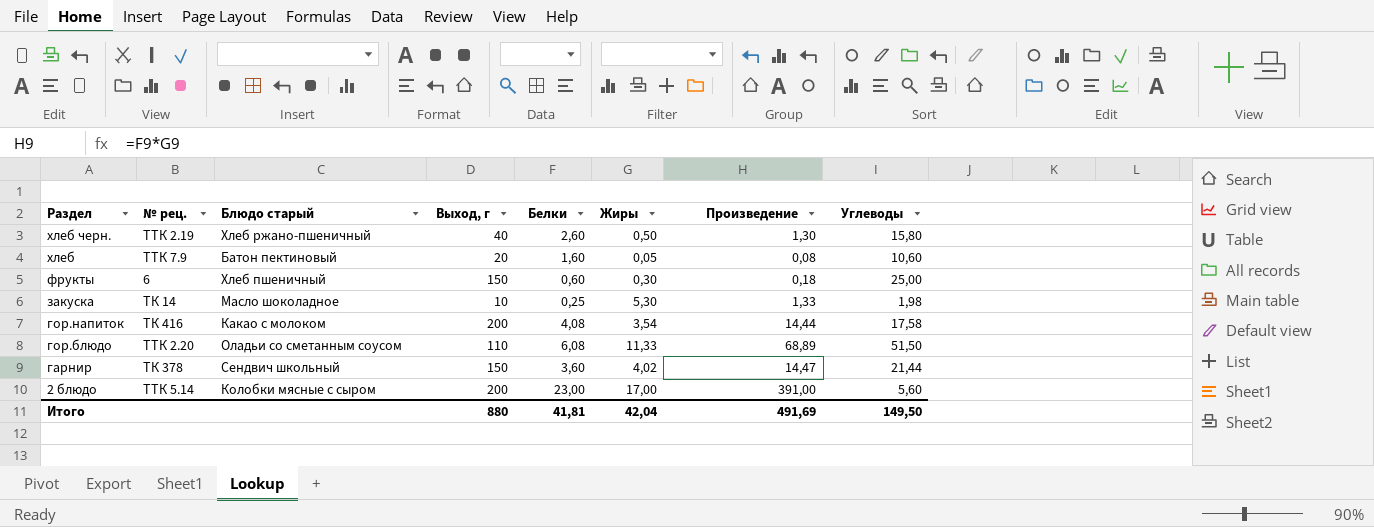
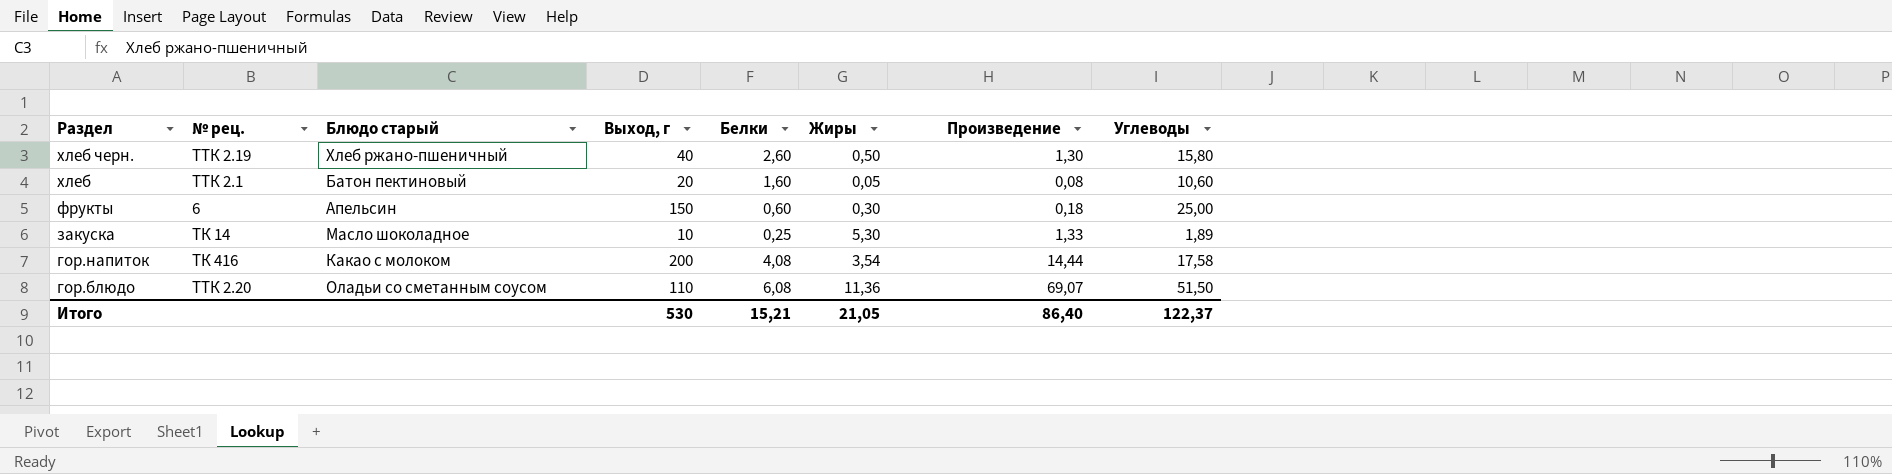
row гарнир: ТК 378 | Сендвич школьный | 150 | 3,60 | 4,02 | 14,47 | 21,44 -> none
row 2 блюдо: ТТК 5.14 | Колобки мясные с сыром | 200 | 23,00 | 17,00 | 391,00 | 5,60 -> none
хлеб | № рец.: ТТК 7.9 -> ТТК 2.1
фрукты | Блюдо старый: Хлеб пшеничный -> Апельсин
закуска | Углеводы: 1,98 -> 1,89
гор.блюдо | Жиры: 11,33 -> 11,36
гор.блюдо | Произведение: 68,89 -> 69,07
Итого | Выход, г: 880 -> 530
Итого | Белки: 41,81 -> 15,21
Итого | Жиры: 42,04 -> 21,05
Итого | Произведение: 491,69 -> 86,40
Итого | Углеводы: 149,50 -> 122,37

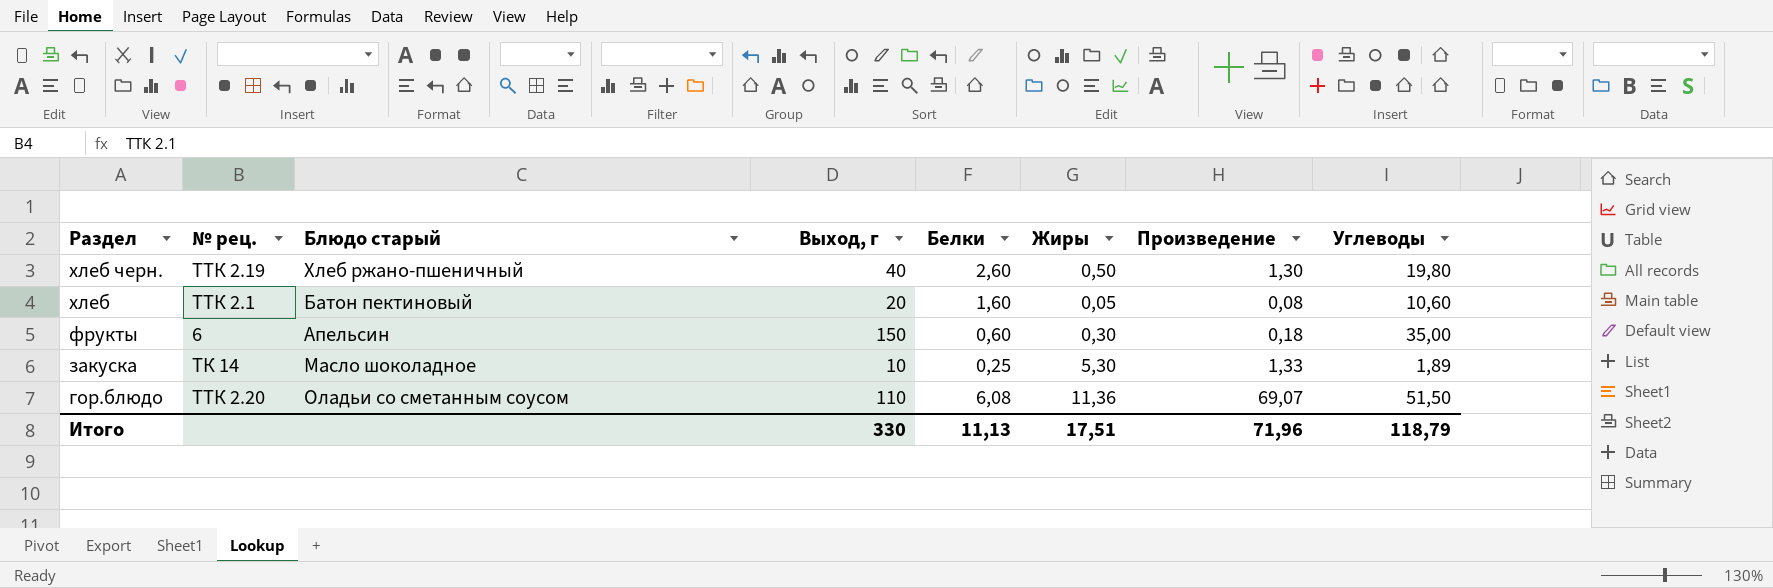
row гор.напиток: ТК 416 | Какао с молоком | 200 | 4,08 | 3,54 | 14,44 | 17,58 -> none
хлеб черн. | Углеводы: 15,80 -> 19,80
фрукты | Углеводы: 25,00 -> 35,00
Итого | Выход, г: 530 -> 330
Итого | Белки: 15,21 -> 11,13
Итого | Жиры: 21,05 -> 17,51
Итого | Произведение: 86,40 -> 71,96
Итого | Углеводы: 122,37 -> 118,79

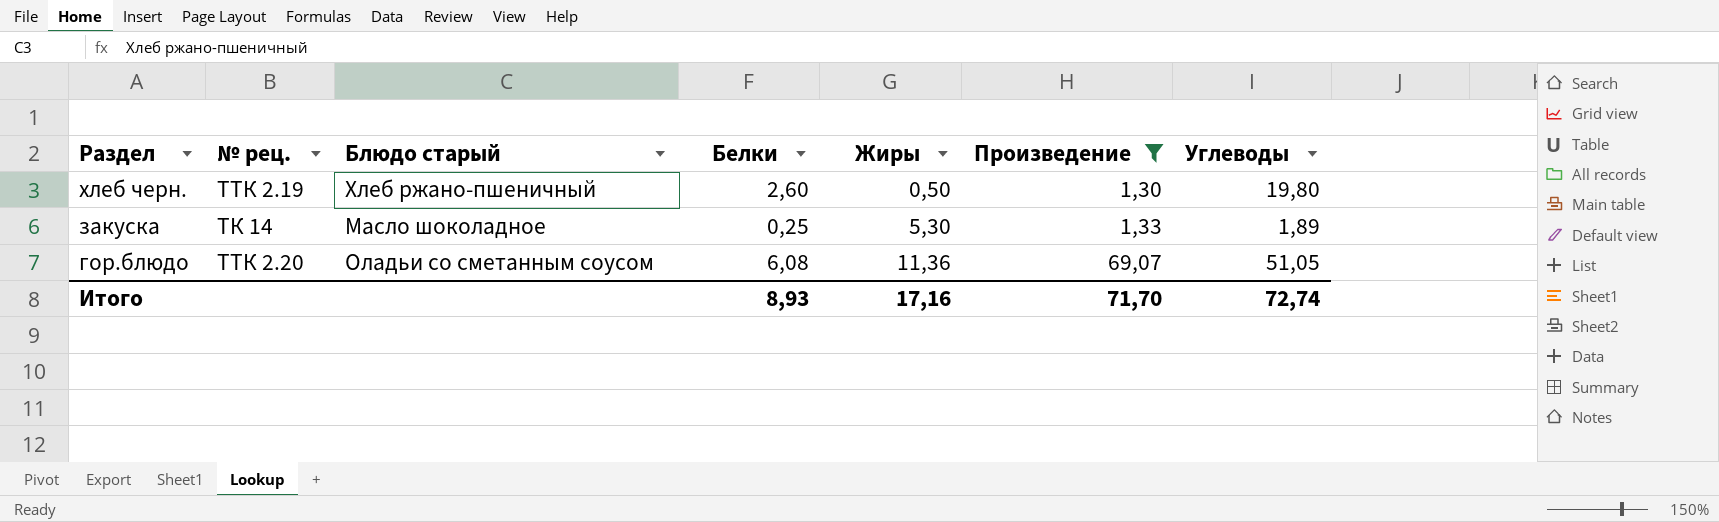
filter: none -> Произведение >= 1,30
column Выход, г | position: 4 -> none
гор.блюдо | Углеводы: 51,50 -> 51,05
Итого | Белки: 11,13 -> 8,93
Итого | Жиры: 17,51 -> 17,16
Итого | Произведение: 71,96 -> 71,70
Итого | Углеводы: 118,79 -> 72,74

